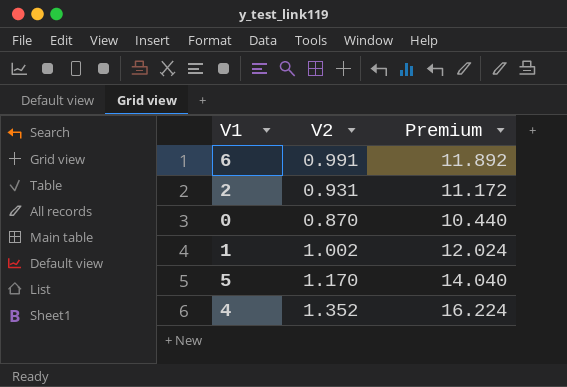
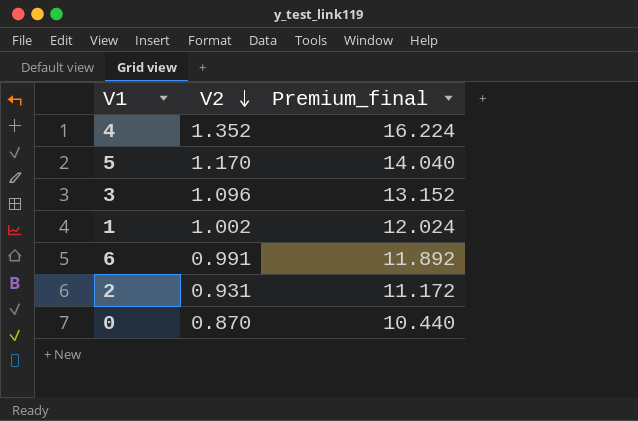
row order: none -> V2 descending
column name: Premium -> Premium_final
row 3: none -> 1.096 | 13.152

